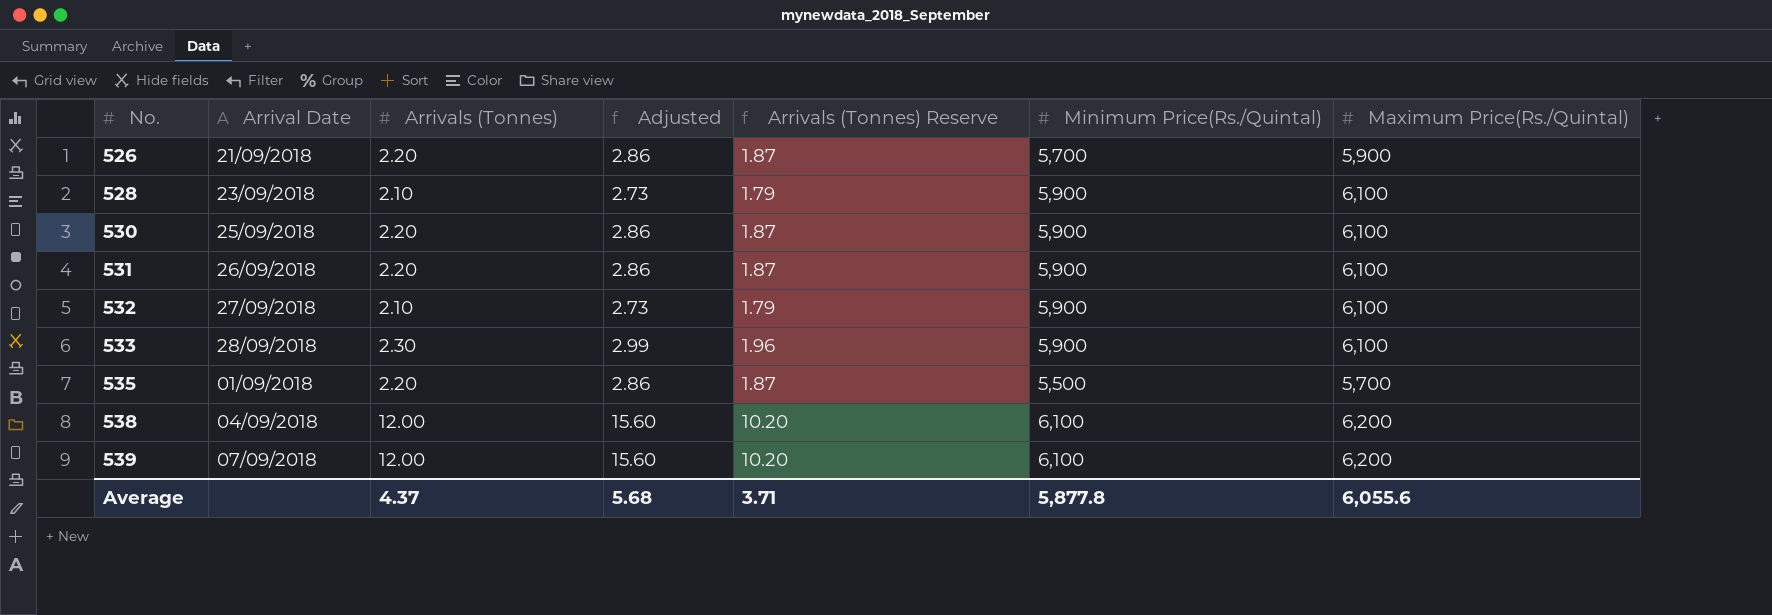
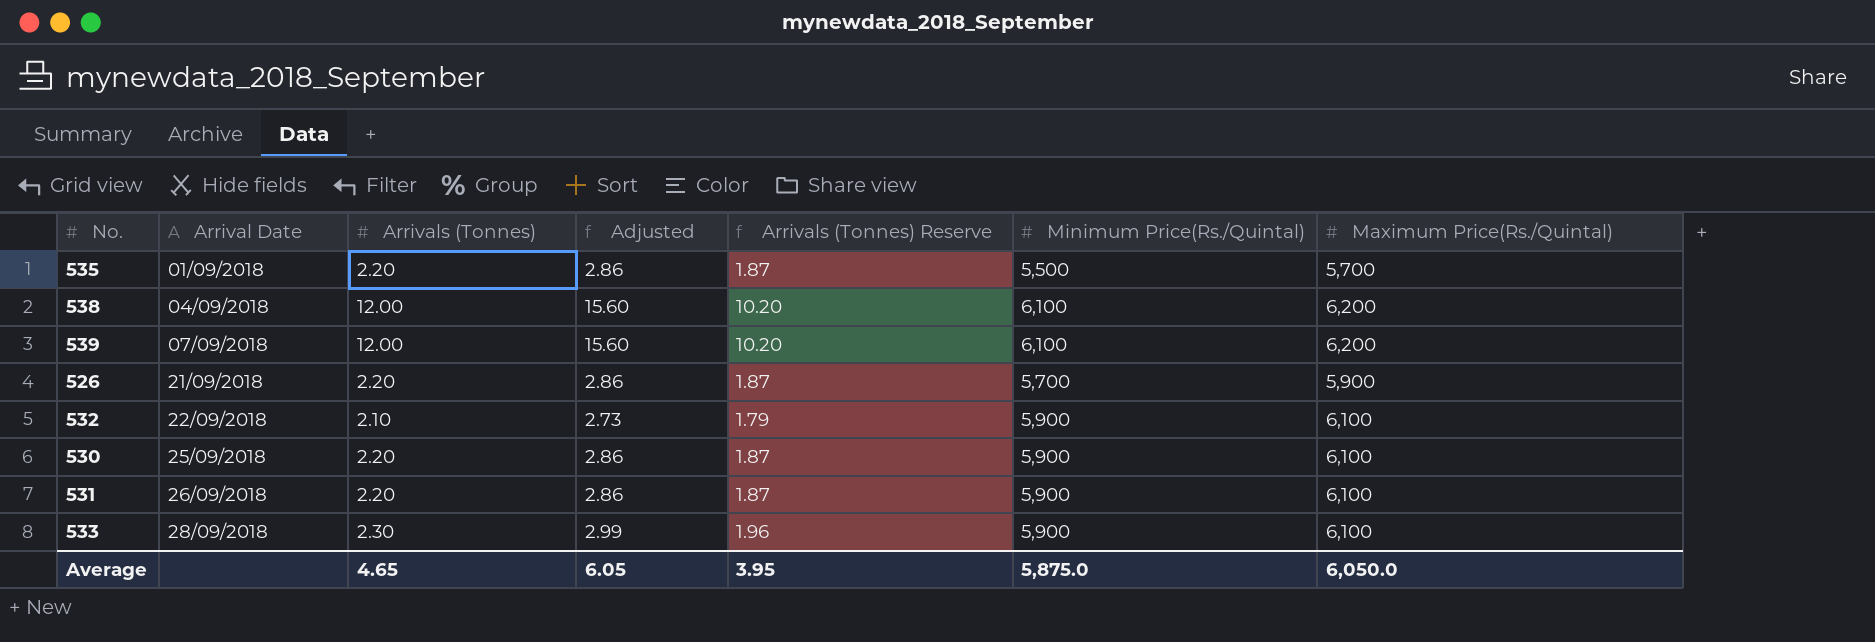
row order: No. ascending -> Arrival Date ascending
row 528: 23/09/2018 | 2.10 | 2.73 | 1.79 | 5,900 | 6,100 -> none
532 | Arrival Date: 27/09/2018 -> 22/09/2018
Average | Arrivals (Tonnes): 4.37 -> 4.65
Average | Adjusted: 5.68 -> 6.05
Average | Arrivals (Tonnes) Reserve: 3.71 -> 3.95
Average | Minimum Price(Rs./Quintal): 5,877.8 -> 5,875.0
Average | Maximum Price(Rs./Quintal): 6,055.6 -> 6,050.0

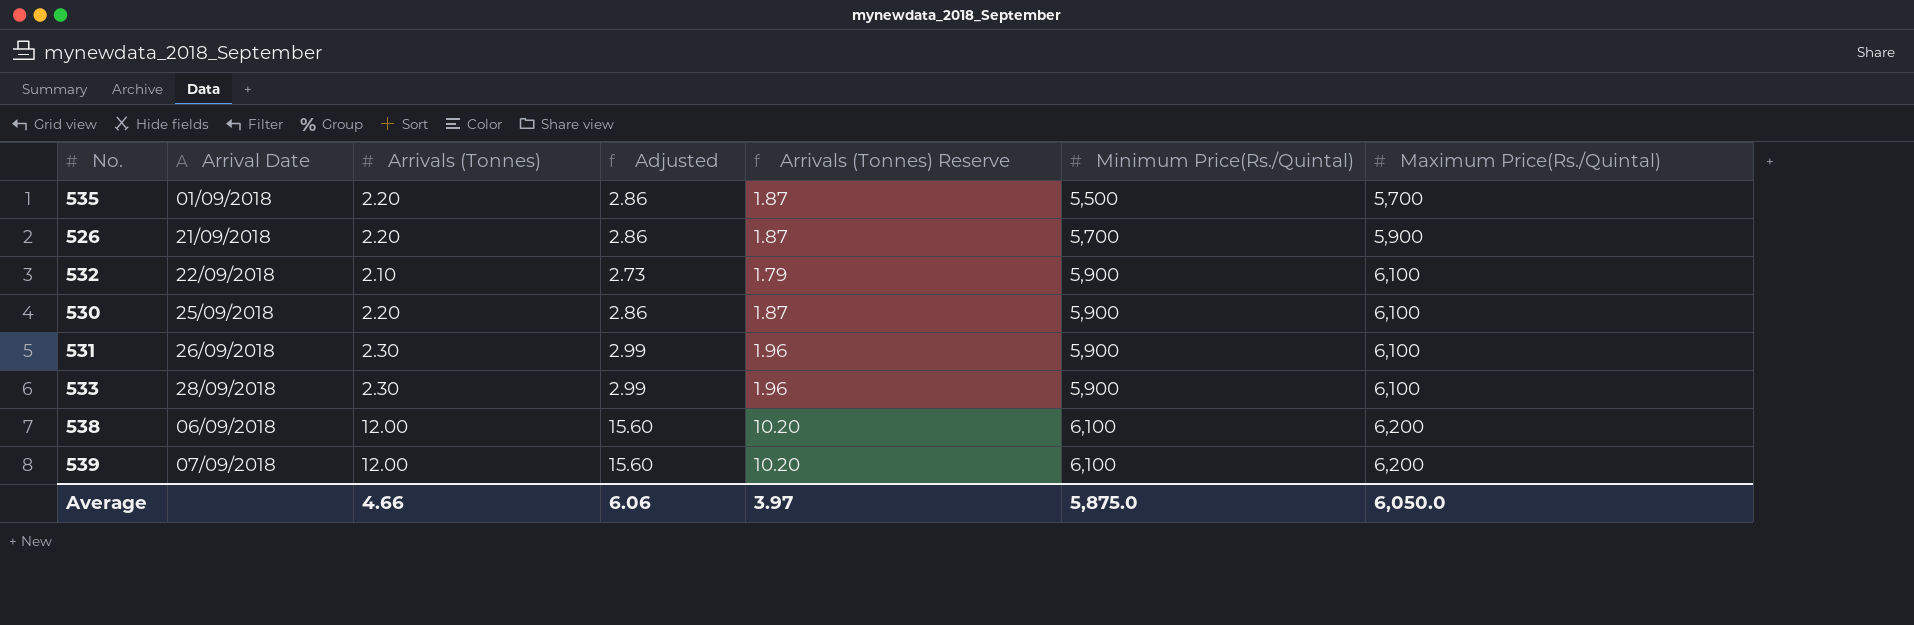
row order: Arrival Date ascending -> Minimum Price(Rs./Quintal) ascending
531 | Arrivals (Tonnes): 2.20 -> 2.30
531 | Adjusted: 2.86 -> 2.99
531 | Arrivals (Tonnes) Reserve: 1.87 -> 1.96
538 | Arrival Date: 04/09/2018 -> 06/09/2018
Average | Arrivals (Tonnes): 4.65 -> 4.66
Average | Adjusted: 6.05 -> 6.06
Average | Arrivals (Tonnes) Reserve: 3.95 -> 3.97

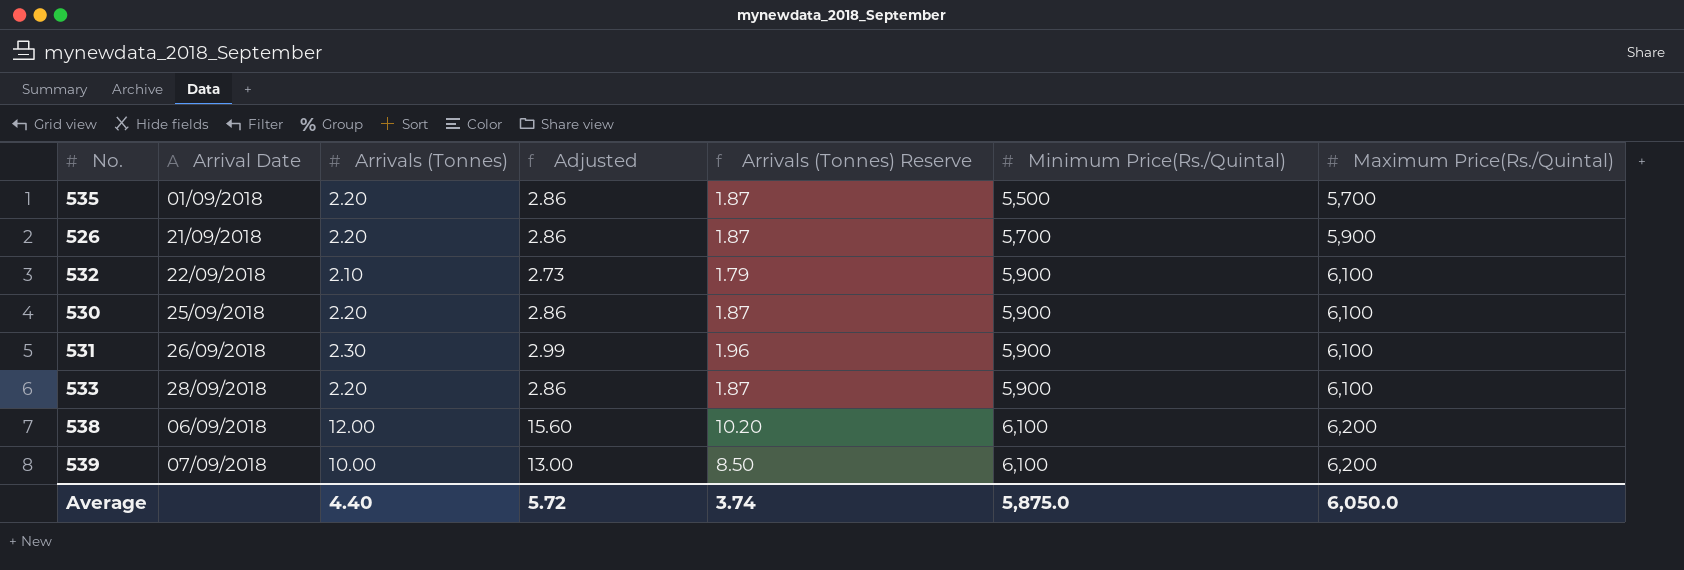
533 | Arrivals (Tonnes): 2.30 -> 2.20
533 | Adjusted: 2.99 -> 2.86
533 | Arrivals (Tonnes) Reserve: 1.96 -> 1.87
539 | Arrivals (Tonnes): 12.00 -> 10.00
539 | Adjusted: 15.60 -> 13.00
539 | Arrivals (Tonnes) Reserve: 10.20 -> 8.50
Average | Arrivals (Tonnes): 4.66 -> 4.40
Average | Adjusted: 6.06 -> 5.72
Average | Arrivals (Tonnes) Reserve: 3.97 -> 3.74

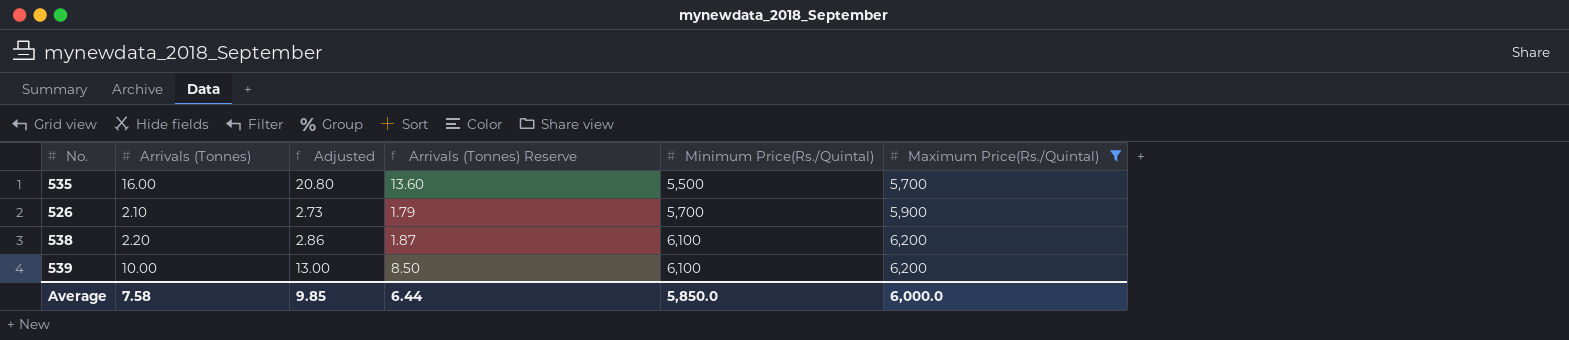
filter: none -> Maximum Price(Rs./Quintal) != 6,100
column Arrival Date | position: 2 -> none
535 | Arrivals (Tonnes): 2.20 -> 16.00
535 | Adjusted: 2.86 -> 20.80
535 | Arrivals (Tonnes) Reserve: 1.87 -> 13.60
526 | Arrivals (Tonnes): 2.20 -> 2.10
526 | Adjusted: 2.86 -> 2.73
526 | Arrivals (Tonnes) Reserve: 1.87 -> 1.79
538 | Arrivals (Tonnes): 12.00 -> 2.20
538 | Adjusted: 15.60 -> 2.86
538 | Arrivals (Tonnes) Reserve: 10.20 -> 1.87
Average | Arrivals (Tonnes): 4.40 -> 7.58
Average | Adjusted: 5.72 -> 9.85
Average | Arrivals (Tonnes) Reserve: 3.74 -> 6.44
Average | Minimum Price(Rs./Quintal): 5,875.0 -> 5,850.0
Average | Maximum Price(Rs./Quintal): 6,050.0 -> 6,000.0

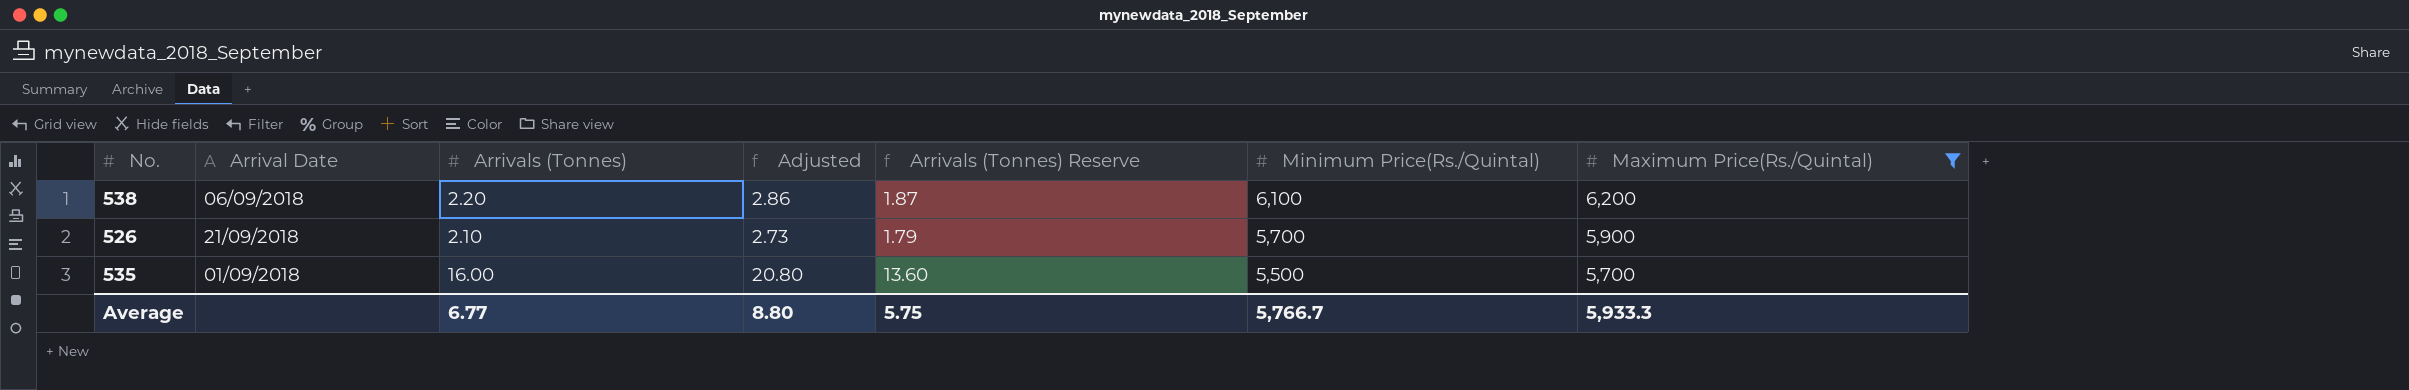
row order: Minimum Price(Rs./Quintal) ascending -> Minimum Price(Rs./Quintal) descending
column Arrival Date | position: none -> 2
row 539: 10.00 | 13.00 | 8.50 | 6,100 | 6,200 -> none
Average | Arrivals (Tonnes): 7.58 -> 6.77
Average | Adjusted: 9.85 -> 8.80
Average | Arrivals (Tonnes) Reserve: 6.44 -> 5.75
Average | Minimum Price(Rs./Quintal): 5,850.0 -> 5,766.7
Average | Maximum Price(Rs./Quintal): 6,000.0 -> 5,933.3

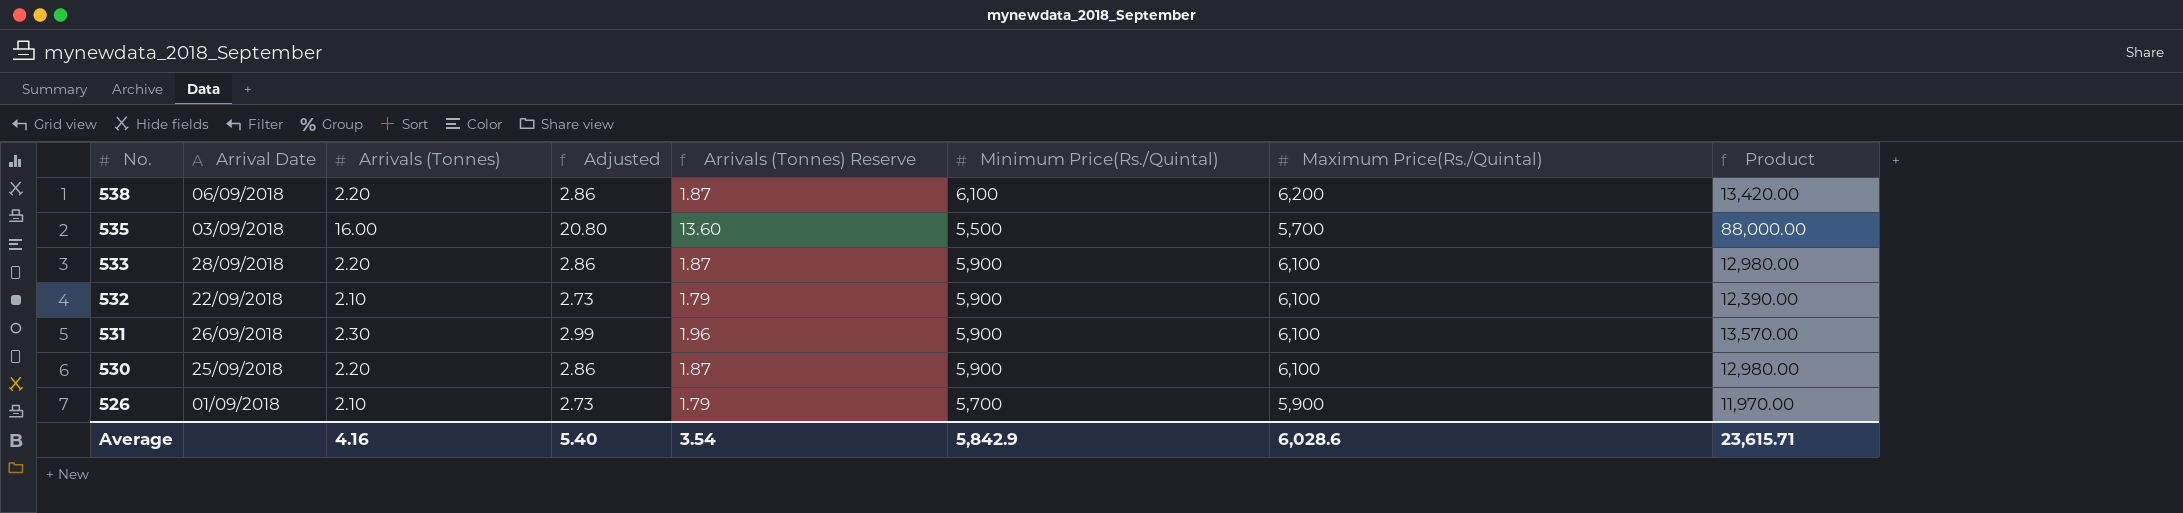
filter: Maximum Price(Rs./Quintal) != 6,100 -> none
row order: Minimum Price(Rs./Quintal) descending -> No. descending
column Product | formula: none -> [Arrivals (Tonnes)] * [Minimum Price(Rs./Quintal)]
535 | Arrival Date: 01/09/2018 -> 03/09/2018
526 | Arrival Date: 21/09/2018 -> 01/09/2018
Average | Arrivals (Tonnes): 6.77 -> 4.16
Average | Adjusted: 8.80 -> 5.40
Average | Arrivals (Tonnes) Reserve: 5.75 -> 3.54
Average | Minimum Price(Rs./Quintal): 5,766.7 -> 5,842.9
Average | Maximum Price(Rs./Quintal): 5,933.3 -> 6,028.6

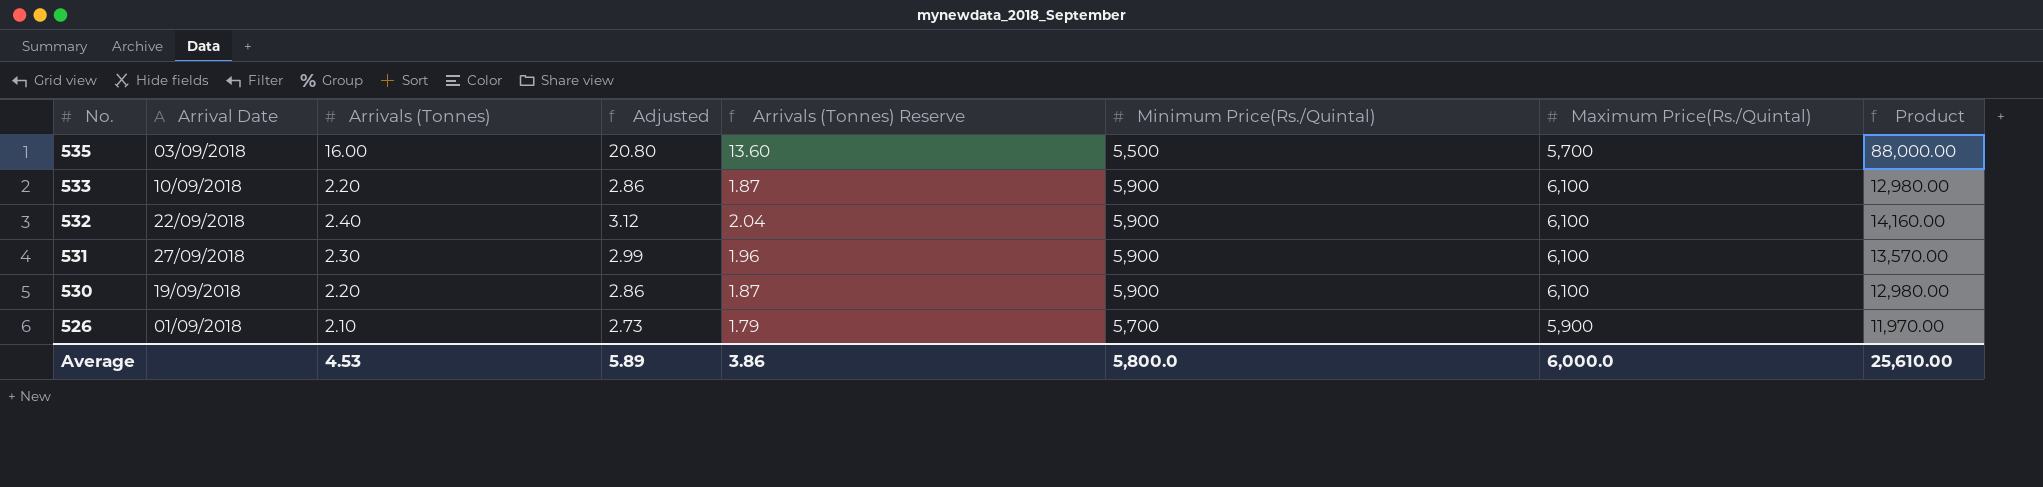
row 538: 06/09/2018 | 2.20 | 2.86 | 1.87 | 6,100 | 6,200 | 13,420.00 -> none
533 | Arrival Date: 28/09/2018 -> 10/09/2018
532 | Arrivals (Tonnes): 2.10 -> 2.40
532 | Adjusted: 2.73 -> 3.12
532 | Arrivals (Tonnes) Reserve: 1.79 -> 2.04
532 | Product: 12,390.00 -> 14,160.00
531 | Arrival Date: 26/09/2018 -> 27/09/2018
530 | Arrival Date: 25/09/2018 -> 19/09/2018
Average | Arrivals (Tonnes): 4.16 -> 4.53
Average | Adjusted: 5.40 -> 5.89
Average | Arrivals (Tonnes) Reserve: 3.54 -> 3.86
Average | Minimum Price(Rs./Quintal): 5,842.9 -> 5,800.0
Average | Maximum Price(Rs./Quintal): 6,028.6 -> 6,000.0
Average | Product: 23,615.71 -> 25,610.00

